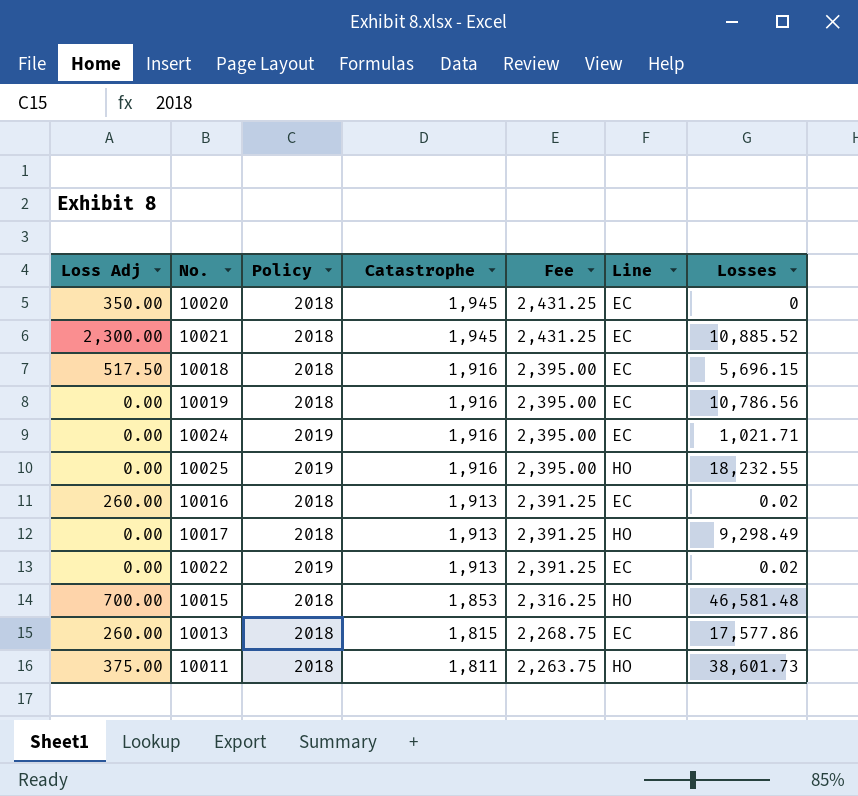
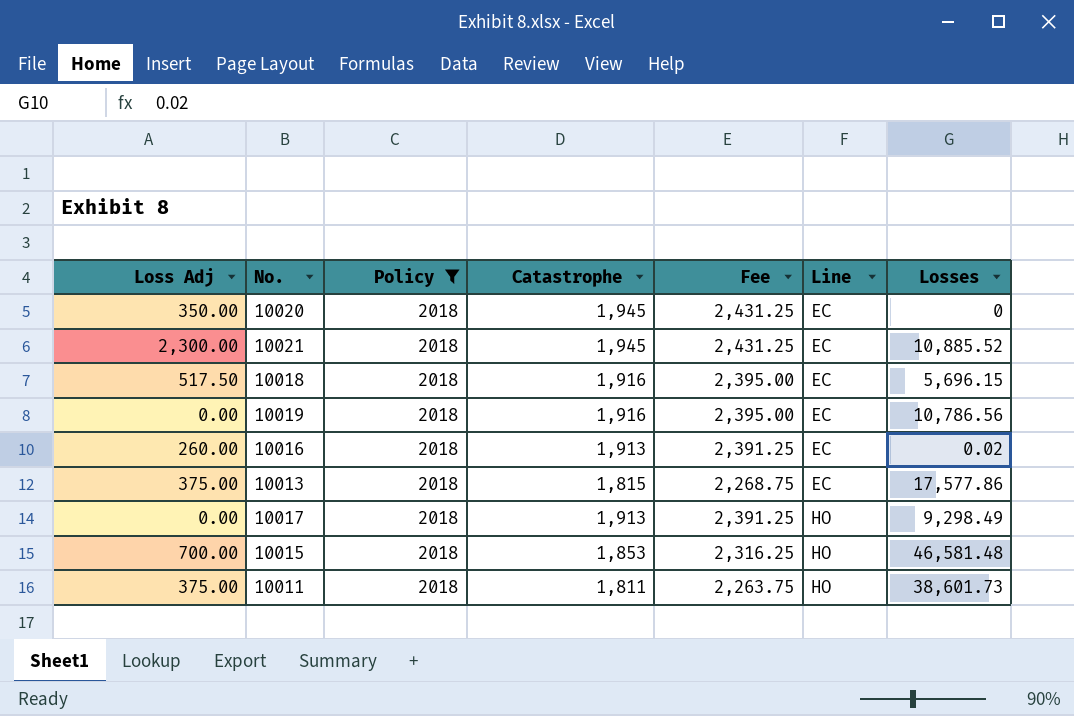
filter: none -> Policy = 2018
row order: Catastrophe descending -> Line ascending
10013 | Loss Adj: 260.00 -> 375.00

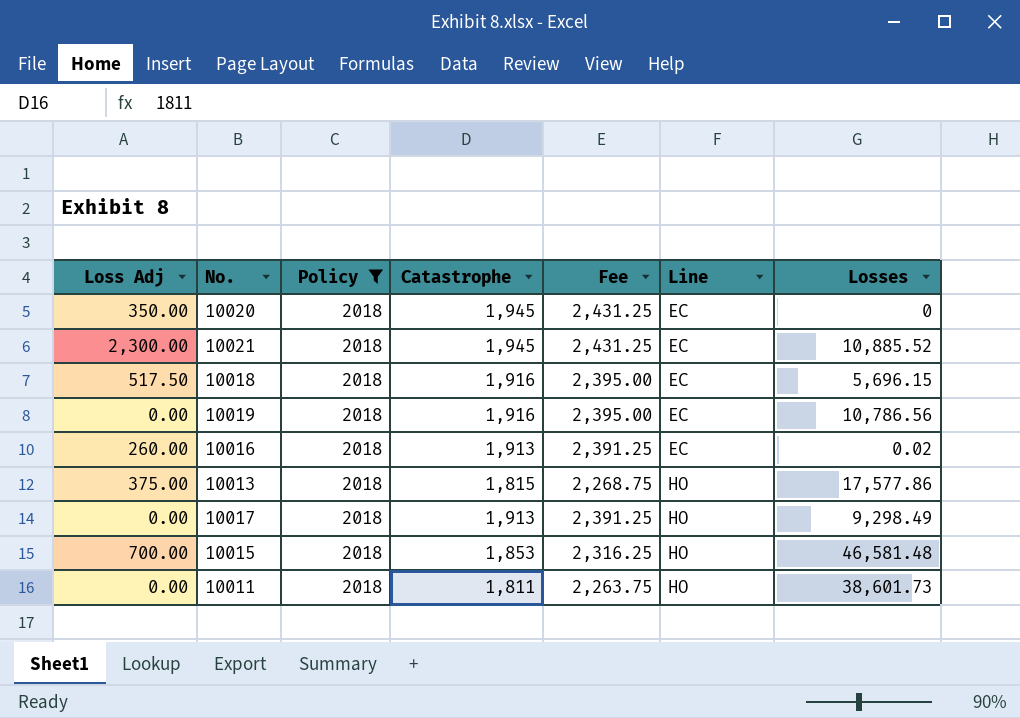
10013 | Line: EC -> HO
10011 | Loss Adj: 375.00 -> 0.00

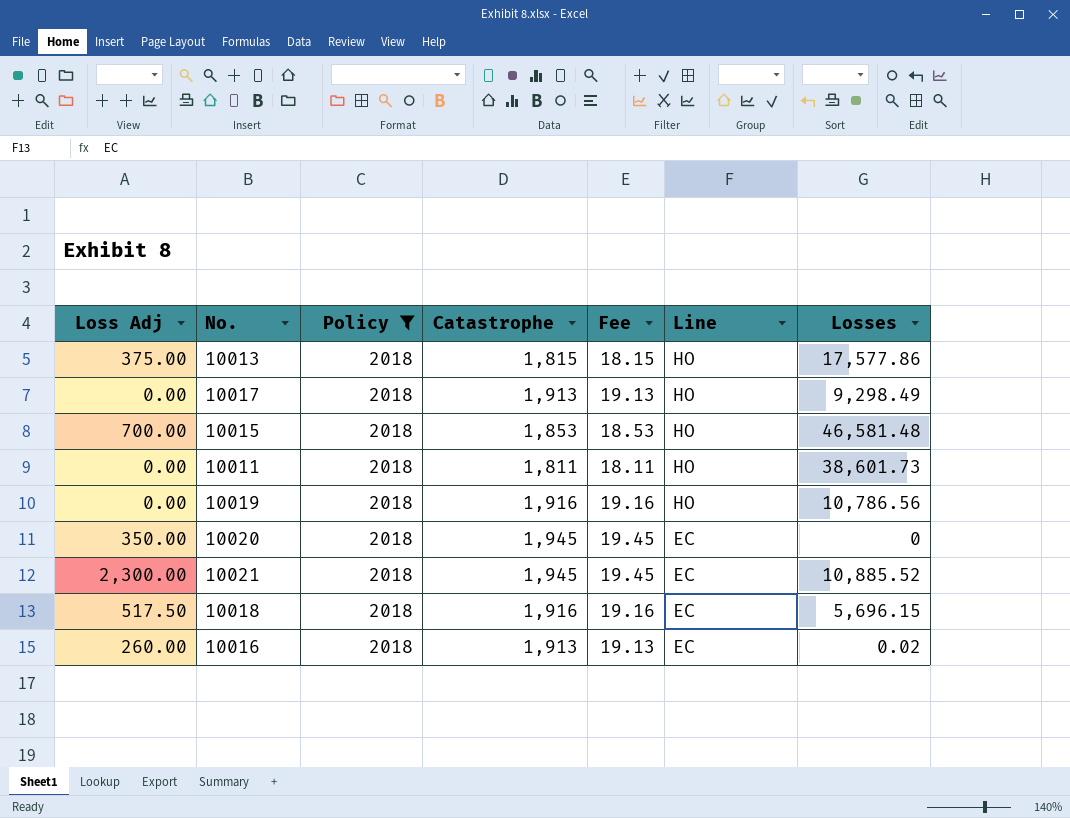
row order: Line ascending -> Line descending
column Fee | formula: [Catastrophe] * 1.25 -> [Catastrophe] * 0.01
10019 | Line: EC -> HO

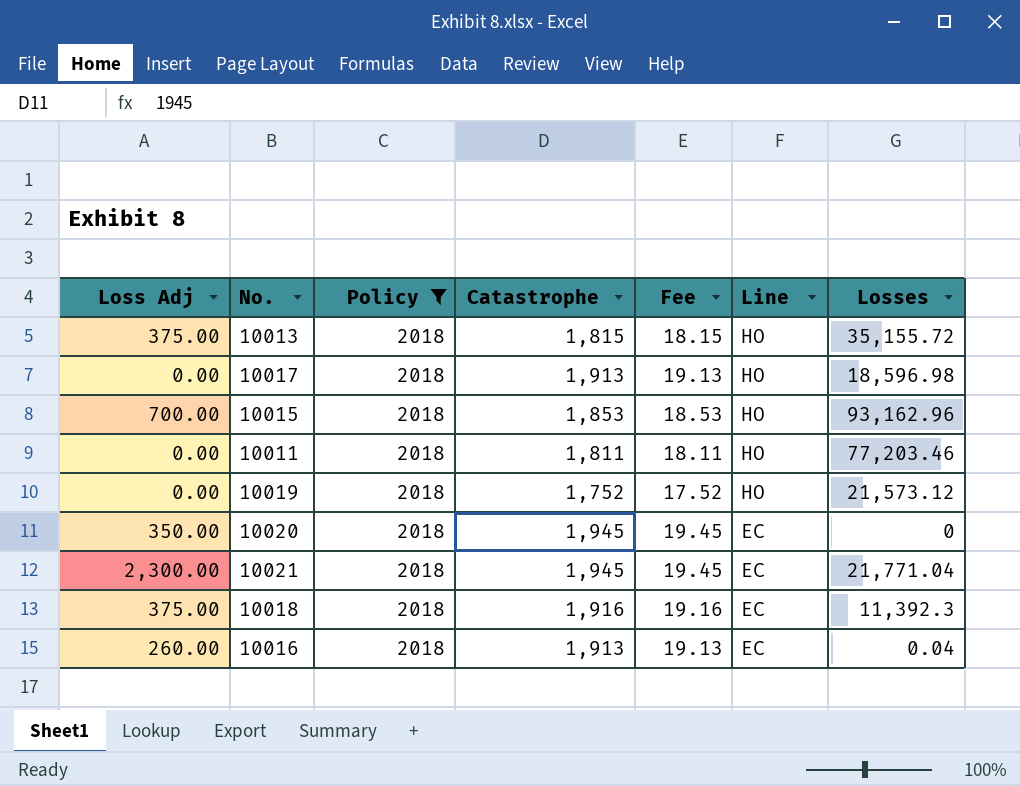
10013 | Losses: 17,577.86 -> 35,155.72
10017 | Losses: 9,298.49 -> 18,596.98
10015 | Losses: 46,581.48 -> 93,162.96
10011 | Losses: 38,601.73 -> 77,203.46
10019 | Catastrophe: 1,916 -> 1,752
10019 | Fee: 19.16 -> 17.52
10019 | Losses: 10,786.56 -> 21,573.12
10021 | Losses: 10,885.52 -> 21,771.04
10018 | Loss Adj: 517.50 -> 375.00
10018 | Losses: 5,696.15 -> 11,392.3
10016 | Losses: 0.02 -> 0.04

